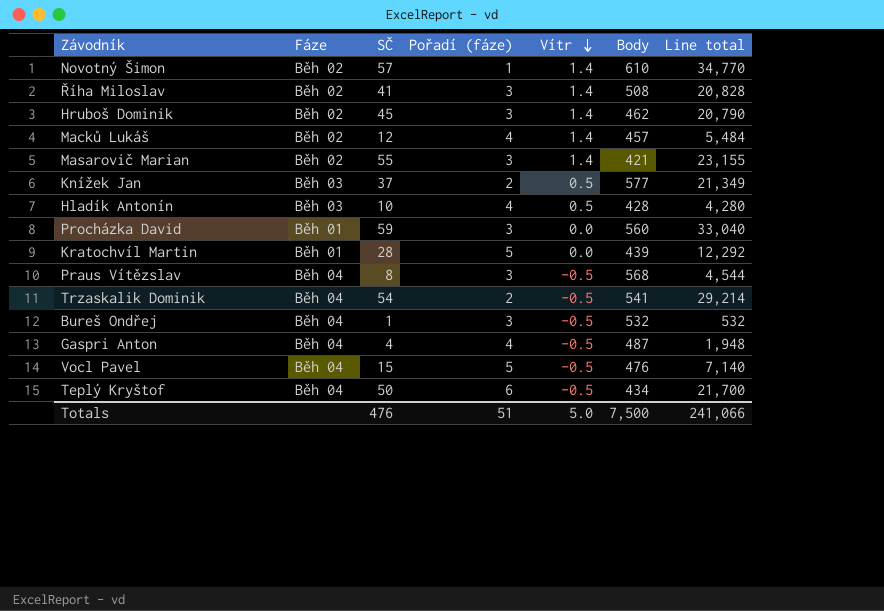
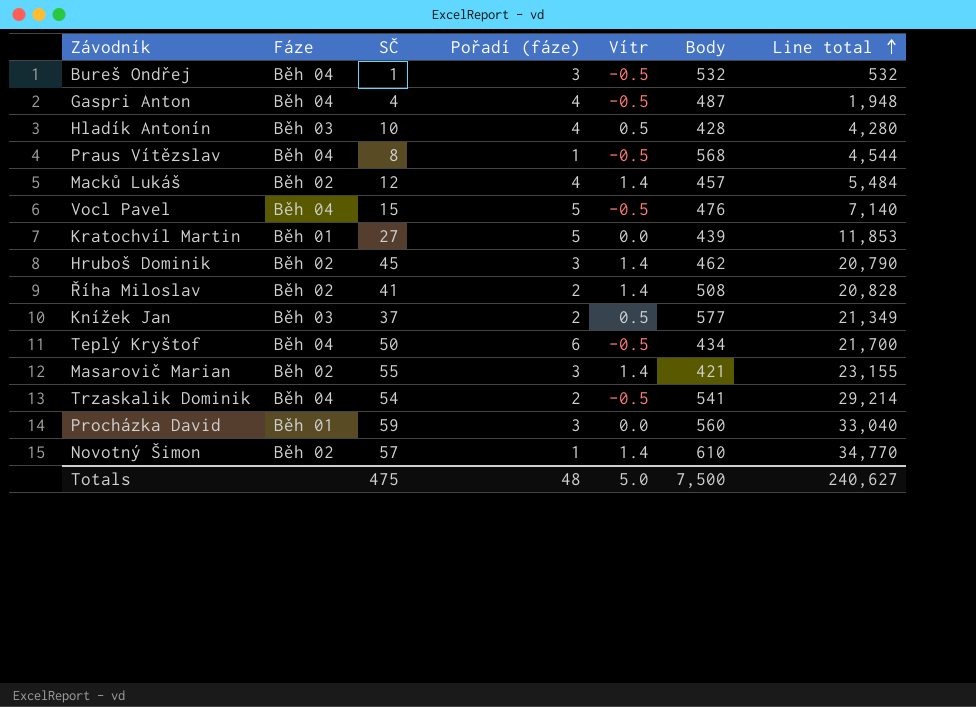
row order: Vítr descending -> Line total ascending
Praus Vítězslav | Pořadí (fáze): 3 -> 1
Kratochvíl Martin | SČ: 28 -> 27
Kratochvíl Martin | Line total: 12,292 -> 11,853
Říha Miloslav | Pořadí (fáze): 3 -> 2
Totals | SČ: 476 -> 475
Totals | Pořadí (fáze): 51 -> 48
Totals | Line total: 241,066 -> 240,627

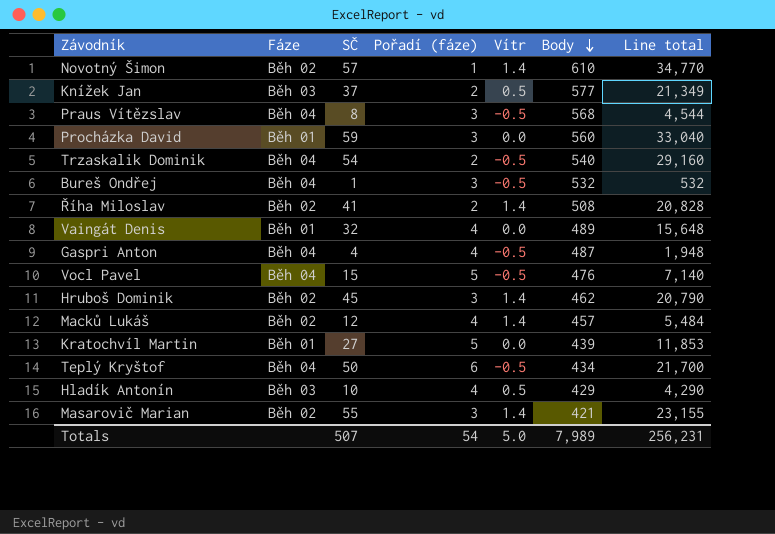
row order: Line total ascending -> Body descending
Praus Vítězslav | Pořadí (fáze): 1 -> 3
Trzaskalik Dominik | Body: 541 -> 540
Trzaskalik Dominik | Line total: 29,214 -> 29,160
row Vaingát Denis: none -> Běh 01 | 32 | 4 | 0.0 | 489 | 15,648
Hladík Antonín | Body: 428 -> 429
Hladík Antonín | Line total: 4,280 -> 4,290
Totals | SČ: 475 -> 507
Totals | Pořadí (fáze): 48 -> 54
Totals | Body: 7,500 -> 7,989
Totals | Line total: 240,627 -> 256,231

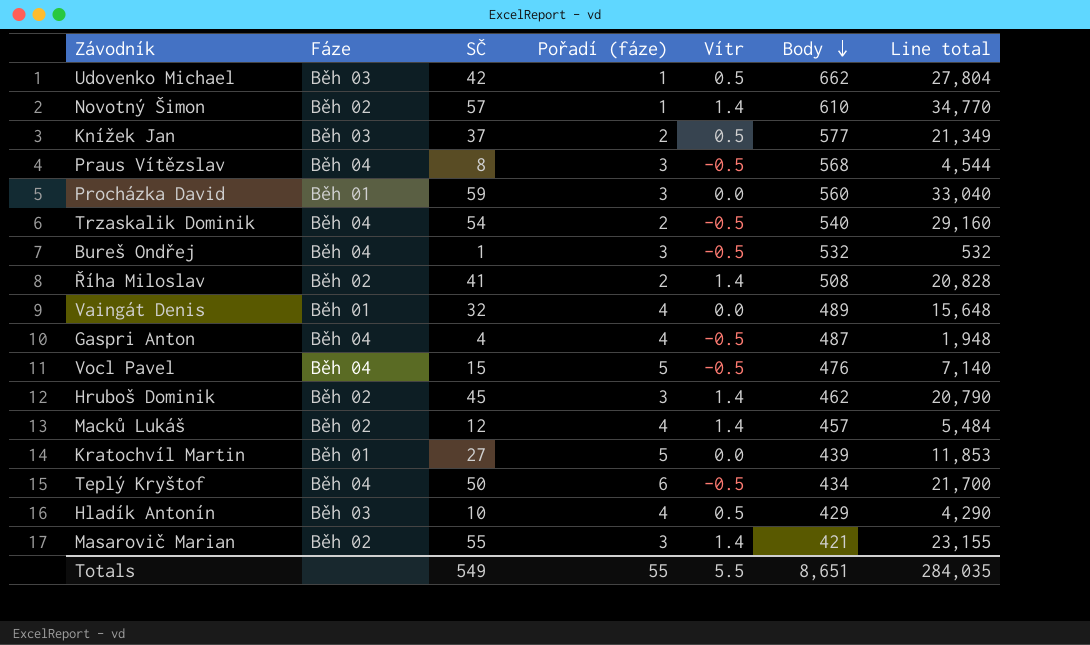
row Udovenko Michael: none -> Běh 03 | 42 | 1 | 0.5 | 662 | 27,804
Totals | SČ: 507 -> 549
Totals | Pořadí (fáze): 54 -> 55
Totals | Vítr: 5.0 -> 5.5
Totals | Body: 7,989 -> 8,651
Totals | Line total: 256,231 -> 284,035

